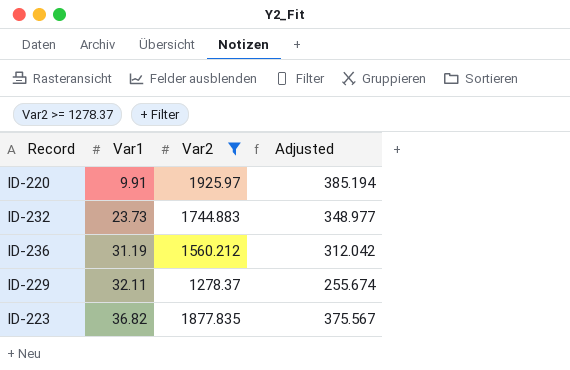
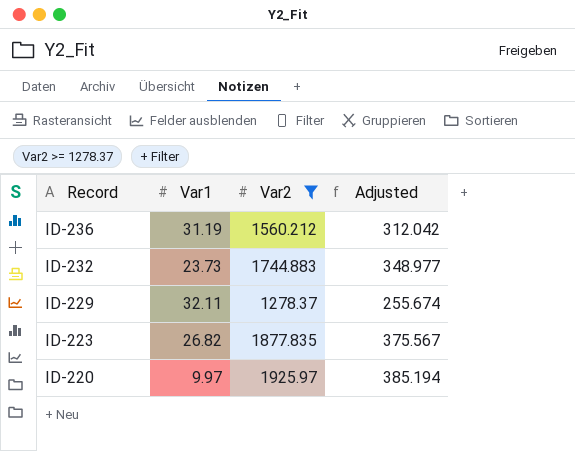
row order: Var1 ascending -> Record descending
ID-223 | Var1: 36.82 -> 26.82
ID-220 | Var1: 9.91 -> 9.97

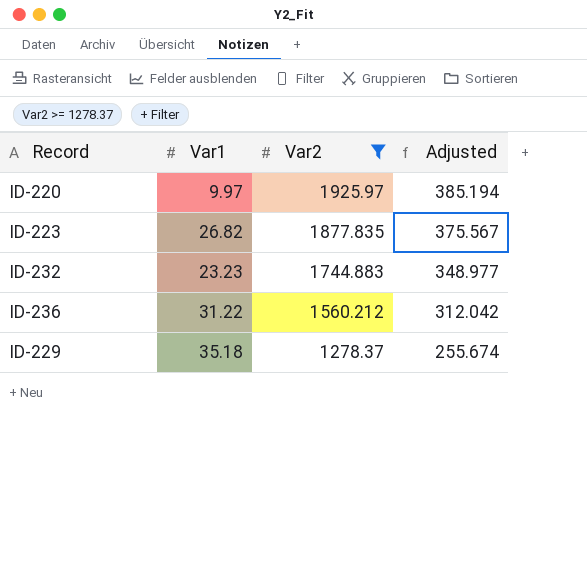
row order: Record descending -> Var2 descending
ID-232 | Var1: 23.73 -> 23.23
ID-236 | Var1: 31.19 -> 31.22
ID-229 | Var1: 32.11 -> 35.18

